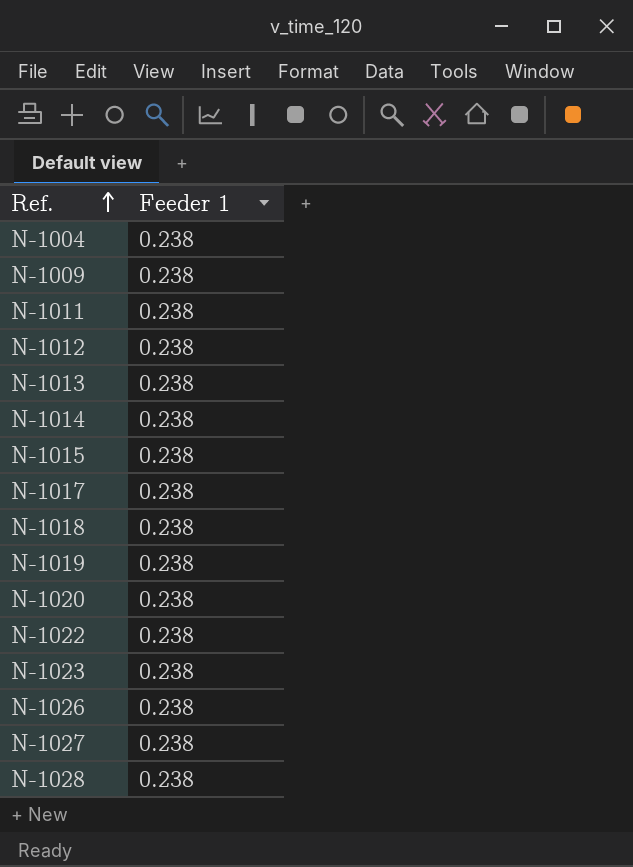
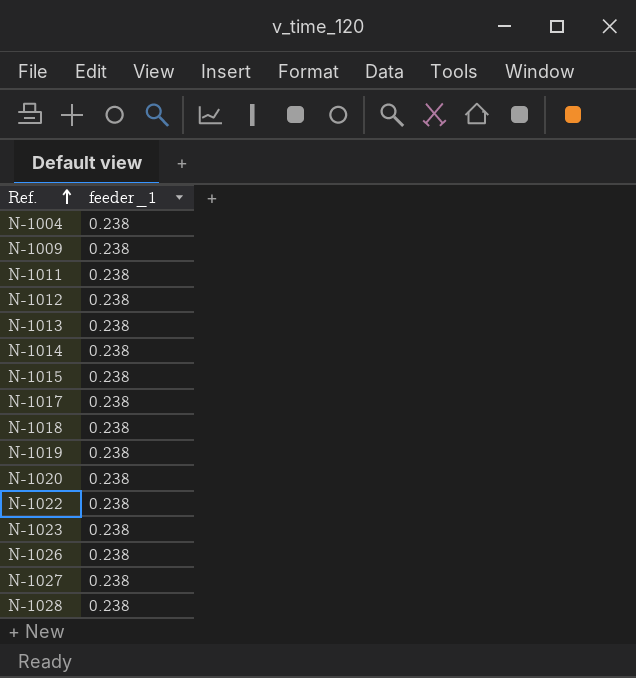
column name: Feeder 1 -> feeder_1

